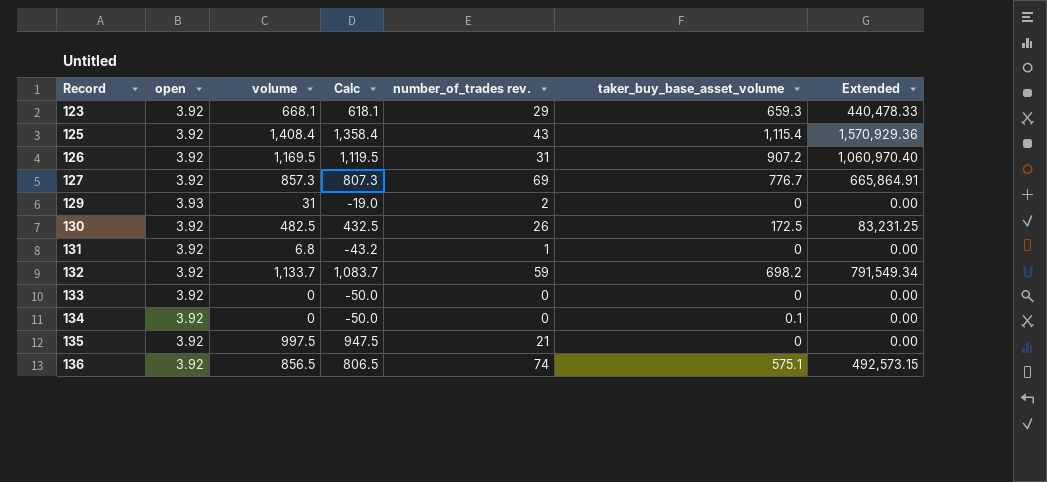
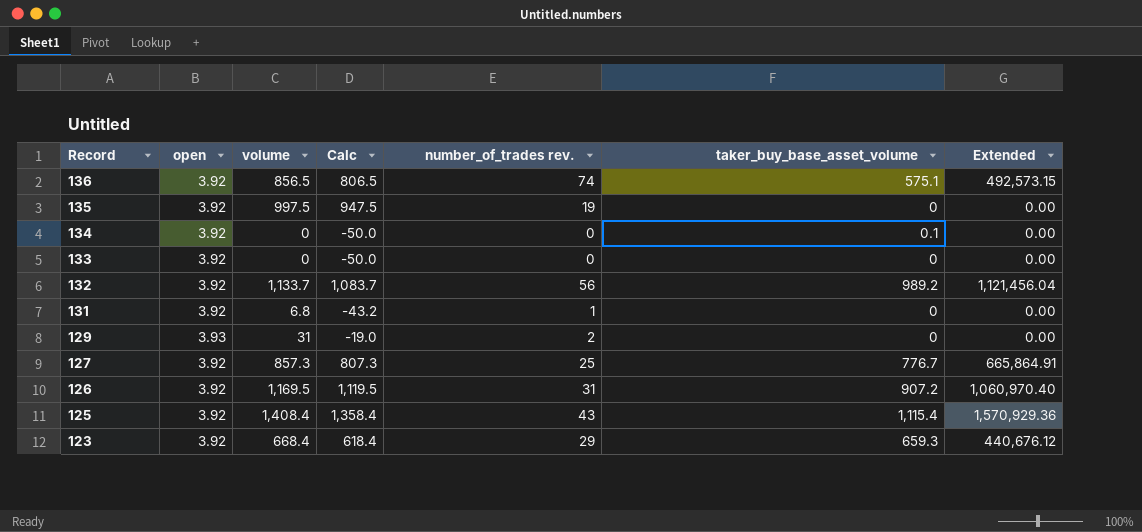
row order: Record ascending -> Record descending
row 130: 3.92 | 482.5 | 432.5 | 26 | 172.5 | 83,231.25 -> none
135 | number_of_trades rev.: 21 -> 19
132 | number_of_trades rev.: 59 -> 56
132 | taker_buy_base_asset_volume: 698.2 -> 989.2
132 | Extended: 791,549.34 -> 1,121,456.04
127 | number_of_trades rev.: 69 -> 25
123 | volume: 668.1 -> 668.4
123 | Calc: 618.1 -> 618.4
123 | Extended: 440,478.33 -> 440,676.12

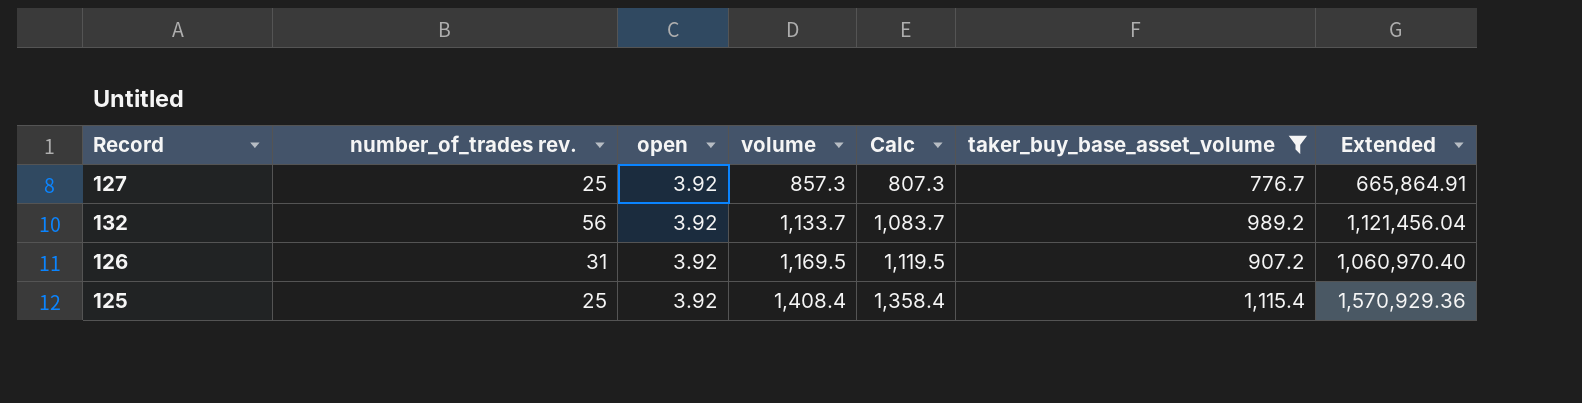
filter: none -> taker_buy_base_asset_volume >= 776.7
row order: Record descending -> volume ascending
column number_of_trades rev. | position: 5 -> 2
125 | number_of_trades rev.: 43 -> 25

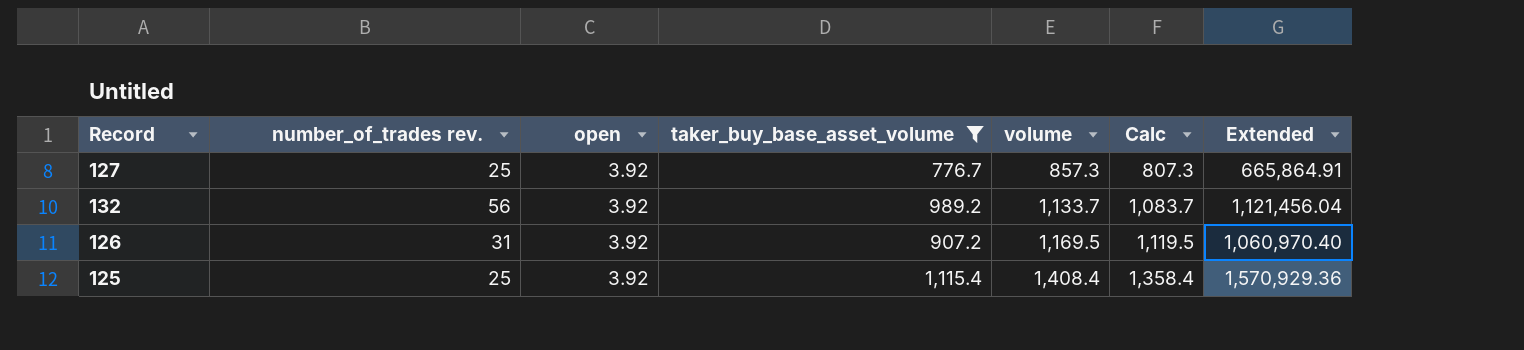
column taker_buy_base_asset_volume | position: 6 -> 4

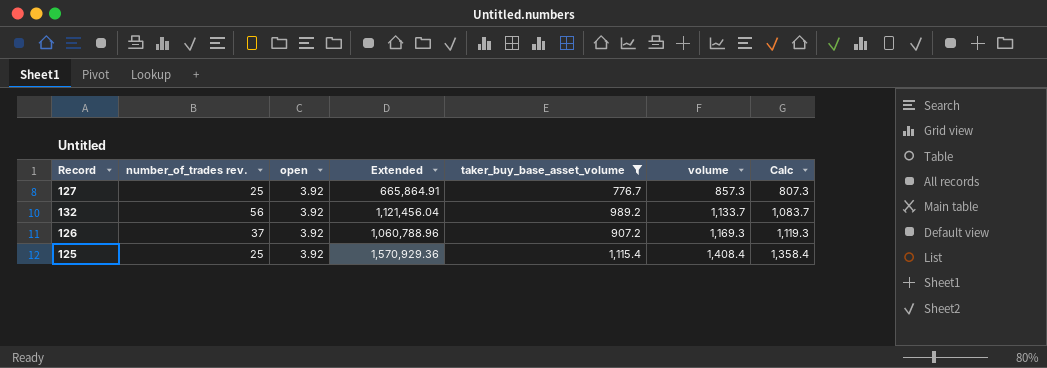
column Extended | position: 7 -> 4
126 | number_of_trades rev.: 31 -> 37
126 | Extended: 1,060,970.40 -> 1,060,788.96
126 | volume: 1,169.5 -> 1,169.3
126 | Calc: 1,119.5 -> 1,119.3

